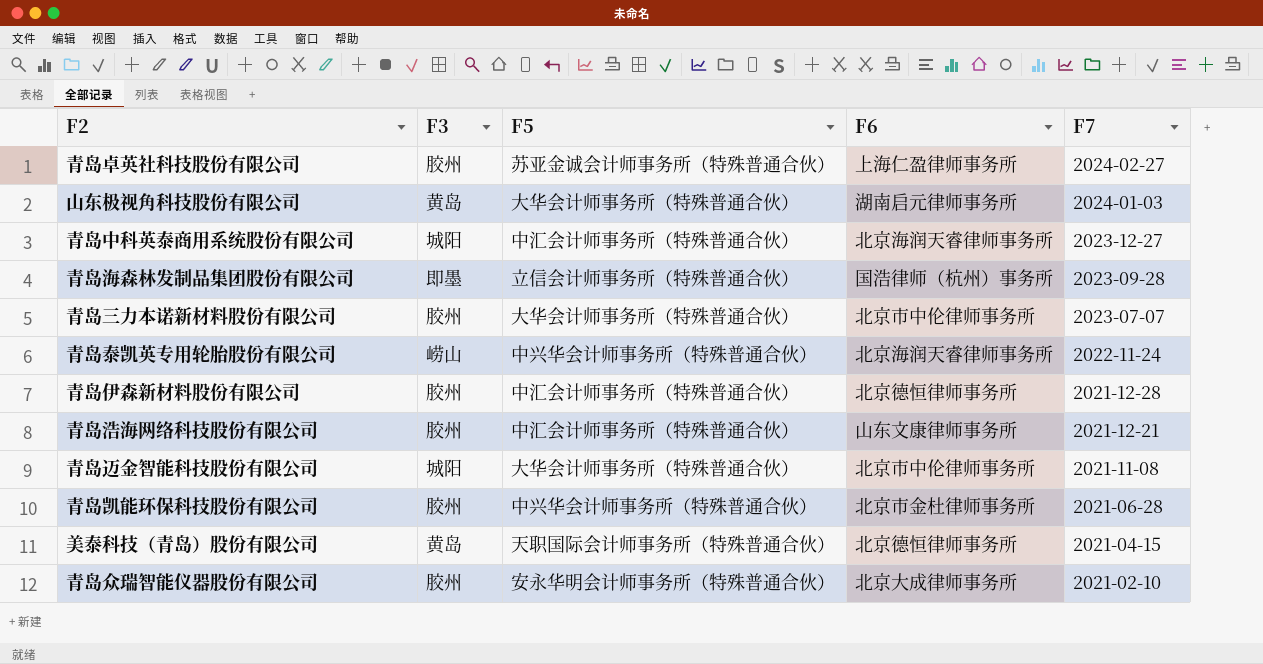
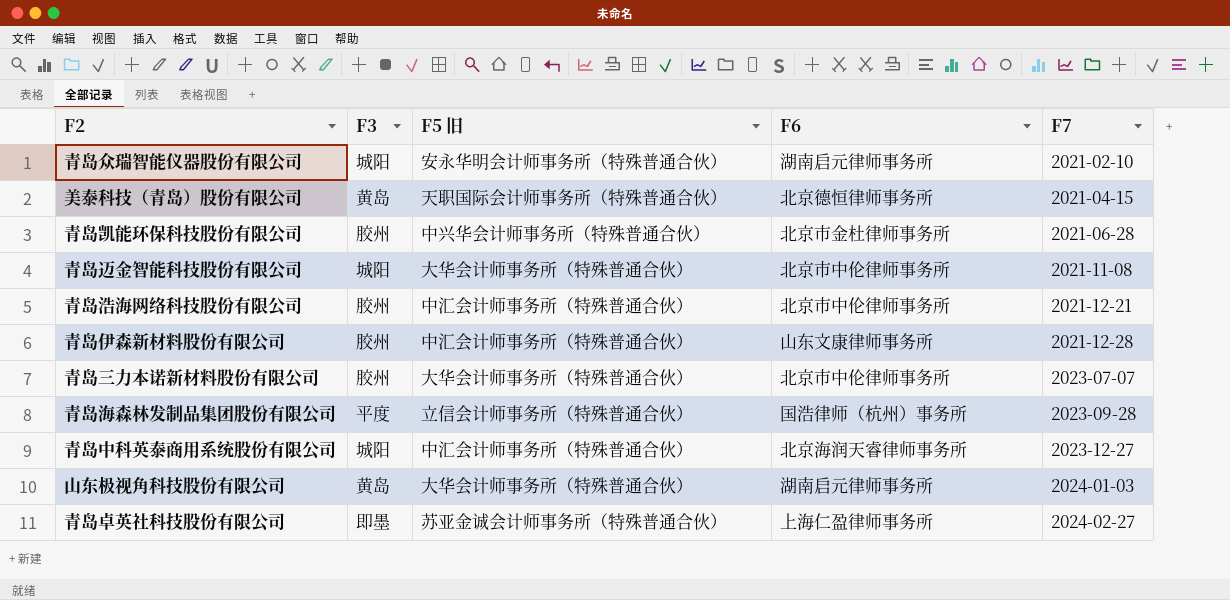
row order: F7 descending -> F7 ascending
column name: F5 -> F5 旧
row 青岛泰凯英专用轮胎股份有限公司: 崂山 | 中兴华会计师事务所（特殊普通合伙） | 北京海润天睿律师事务所 | 2022-11-24 -> none
青岛众瑞智能仪器股份有限公司 | F3: 胶州 -> 城阳
青岛众瑞智能仪器股份有限公司 | F6: 北京大成律师事务所 -> 湖南启元律师事务所
青岛浩海网络科技股份有限公司 | F6: 山东文康律师事务所 -> 北京市中伦律师事务所
青岛伊森新材料股份有限公司 | F6: 北京德恒律师事务所 -> 山东文康律师事务所
青岛海森林发制品集团股份有限公司 | F3: 即墨 -> 平度
青岛卓英社科技股份有限公司 | F3: 胶州 -> 即墨

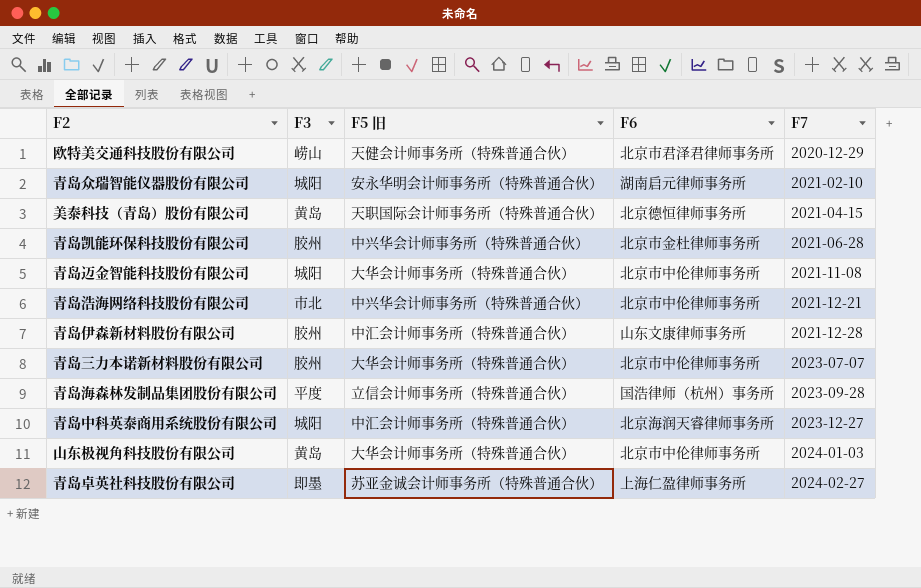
row 欧特美交通科技股份有限公司: none -> 崂山 | 天健会计师事务所（特殊普通合伙） | 北京市君泽君律师事务所 | 2020-12-29
青岛浩海网络科技股份有限公司 | F3: 胶州 -> 市北
青岛浩海网络科技股份有限公司 | F5 旧: 中汇会计师事务所（特殊普通合伙） -> 中兴华会计师事务所（特殊普通合伙）
山东极视角科技股份有限公司 | F6: 湖南启元律师事务所 -> 北京市中伦律师事务所

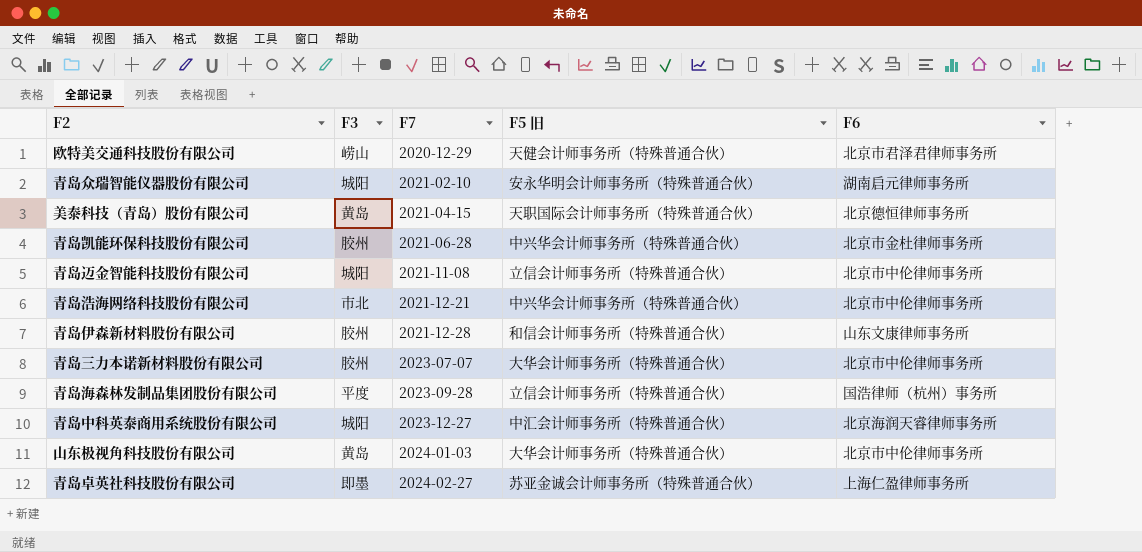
column F7 | position: 5 -> 3
青岛迈金智能科技股份有限公司 | F5 旧: 大华会计师事务所（特殊普通合伙） -> 立信会计师事务所（特殊普通合伙）
青岛伊森新材料股份有限公司 | F5 旧: 中汇会计师事务所（特殊普通合伙） -> 和信会计师事务所（特殊普通合伙）

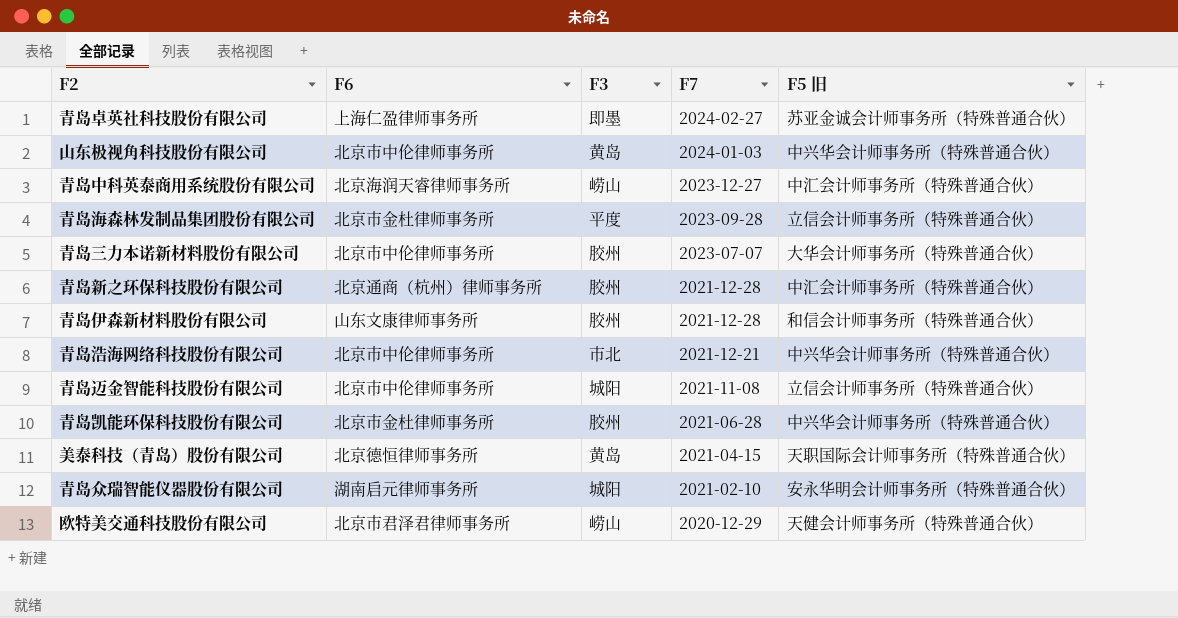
row order: F7 ascending -> F7 descending
column F6 | position: 5 -> 2
山东极视角科技股份有限公司 | F5 旧: 大华会计师事务所（特殊普通合伙） -> 中兴华会计师事务所（特殊普通合伙）
青岛中科英泰商用系统股份有限公司 | F3: 城阳 -> 崂山
青岛海森林发制品集团股份有限公司 | F6: 国浩律师（杭州）事务所 -> 北京市金杜律师事务所
row 青岛新之环保科技股份有限公司: none -> 北京通商（杭州）律师事务所 | 胶州 | 2021-12-28 | 中汇会计师事务所（特殊普通合伙）

